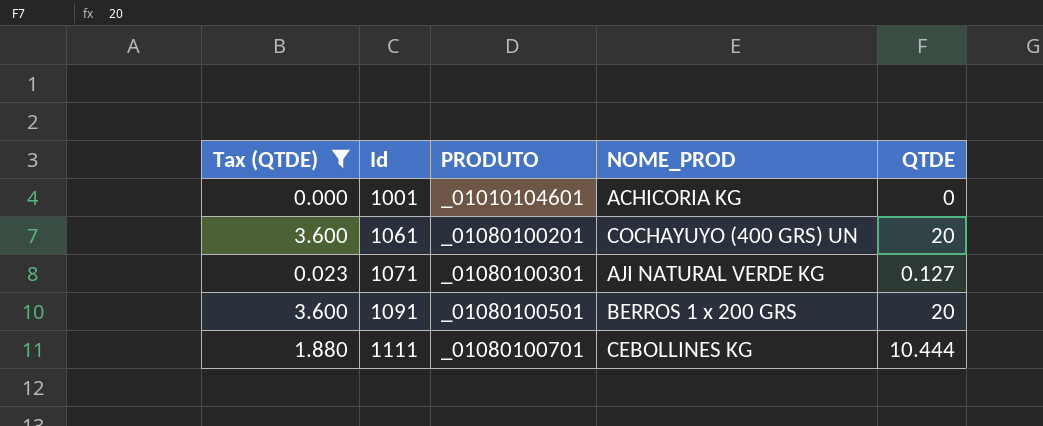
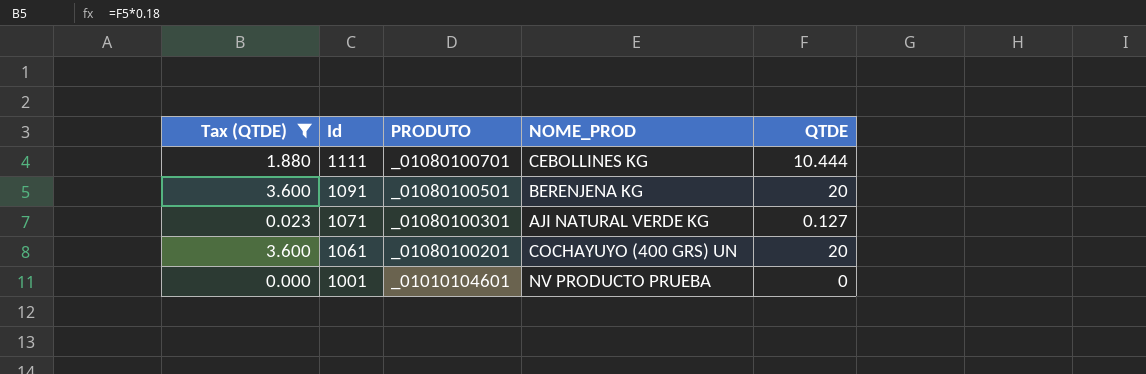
row order: Id ascending -> Id descending
1091 | NOME_PROD: BERROS 1 x 200 GRS -> BERENJENA KG
1001 | NOME_PROD: ACHICORIA KG -> NV PRODUCTO PRUEBA

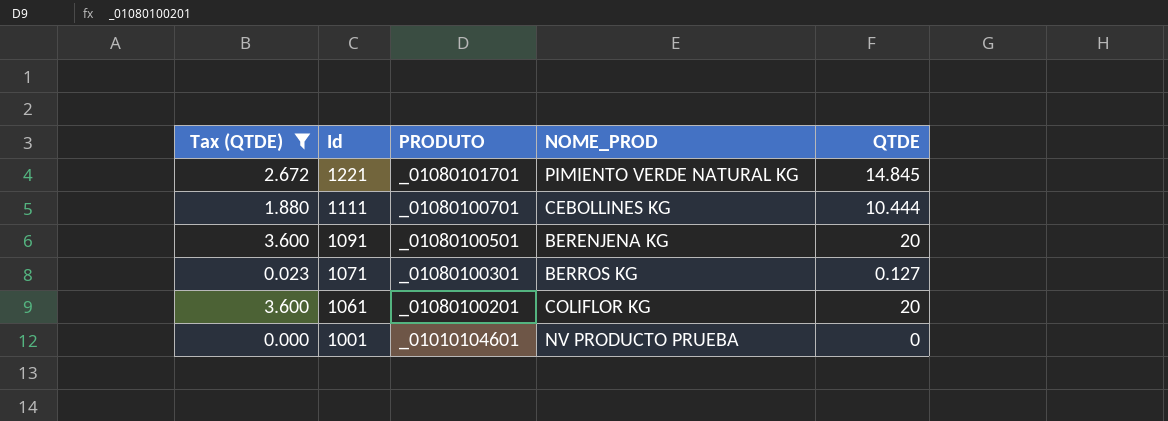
row 1221: none -> 2.672 | _01080101701 | PIMIENTO VERDE NATURAL KG | 14.845
1071 | NOME_PROD: AJI NATURAL VERDE KG -> BERROS KG
1061 | NOME_PROD: COCHAYUYO (400 GRS) UN -> COLIFLOR KG

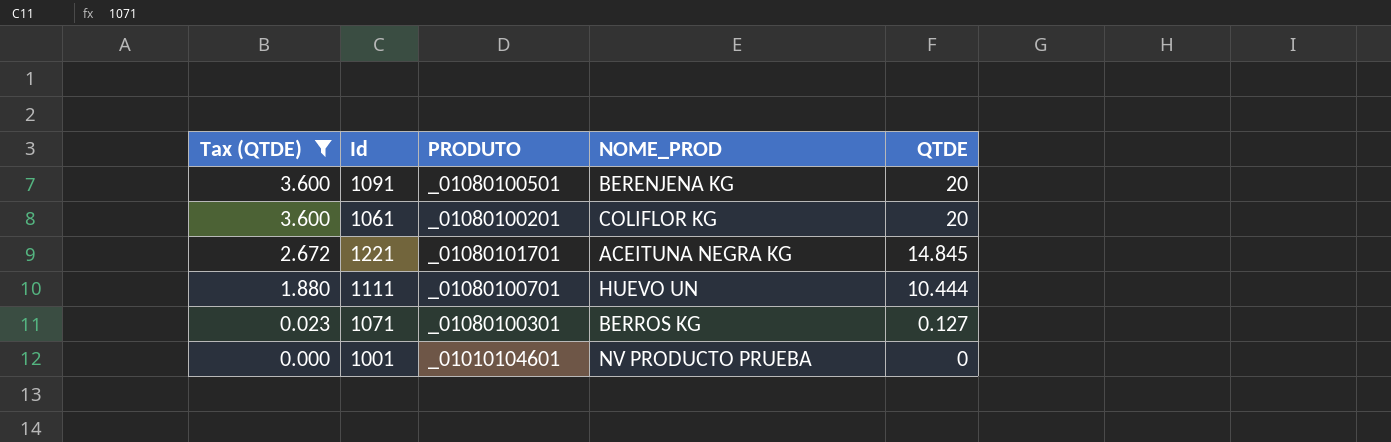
row order: Id descending -> Tax (QTDE) descending
1221 | NOME_PROD: PIMIENTO VERDE NATURAL KG -> ACEITUNA NEGRA KG
1111 | NOME_PROD: CEBOLLINES KG -> HUEVO UN

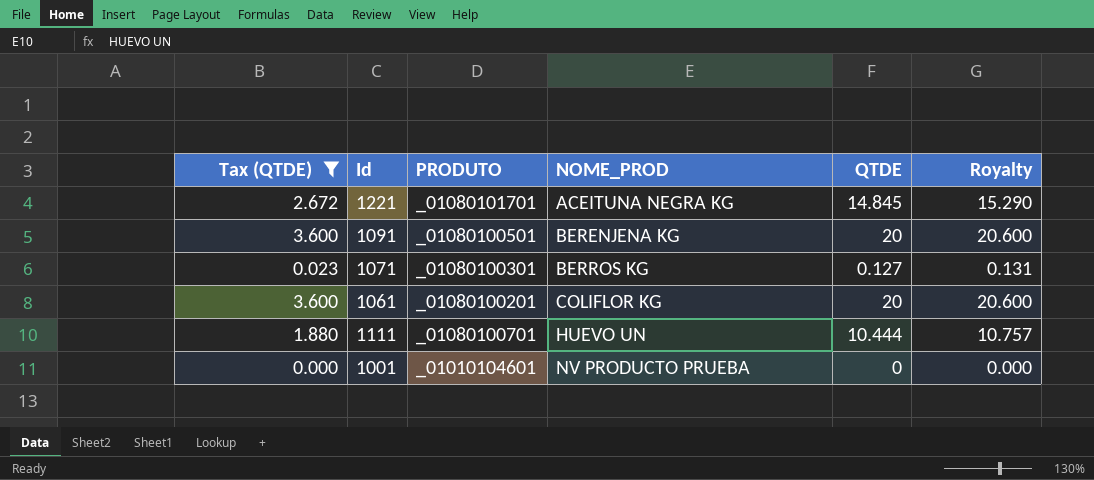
row order: Tax (QTDE) descending -> NOME_PROD ascending
column Royalty | formula: none -> [QTDE] * 1.03

